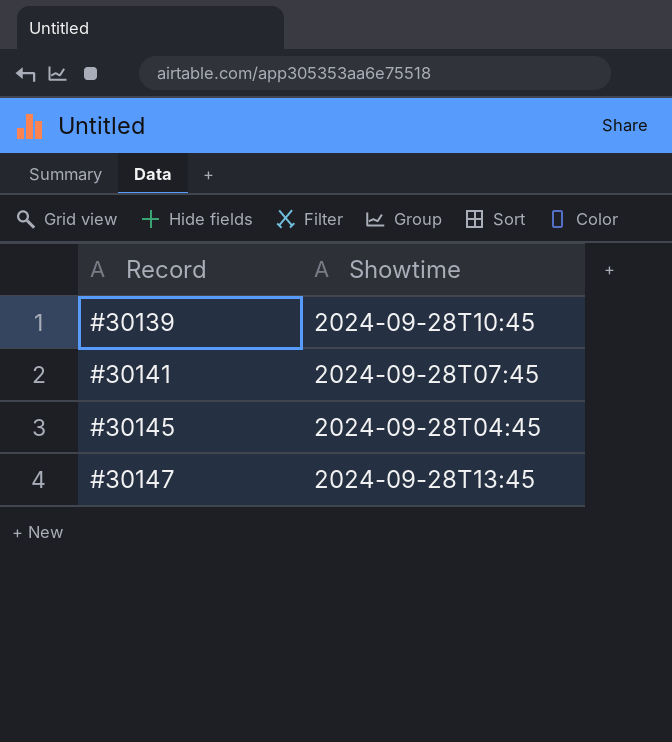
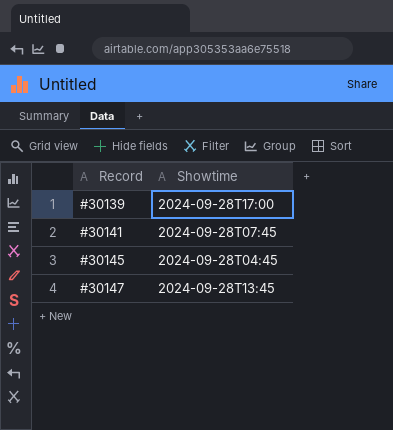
#30139 | Showtime: 2024-09-28T10:45 -> 2024-09-28T17:00

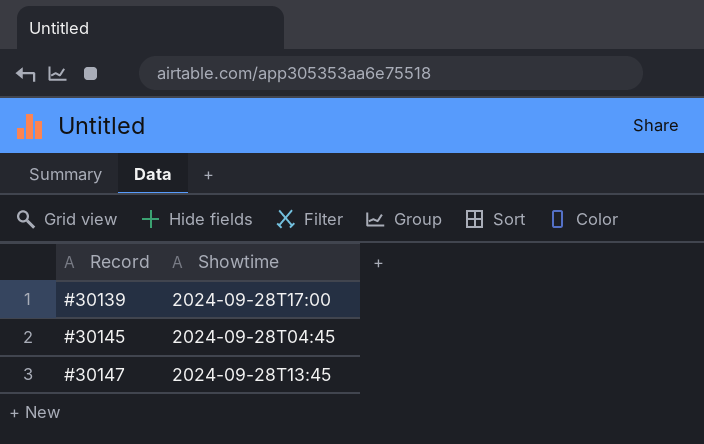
row #30141: 2024-09-28T07:45 -> none

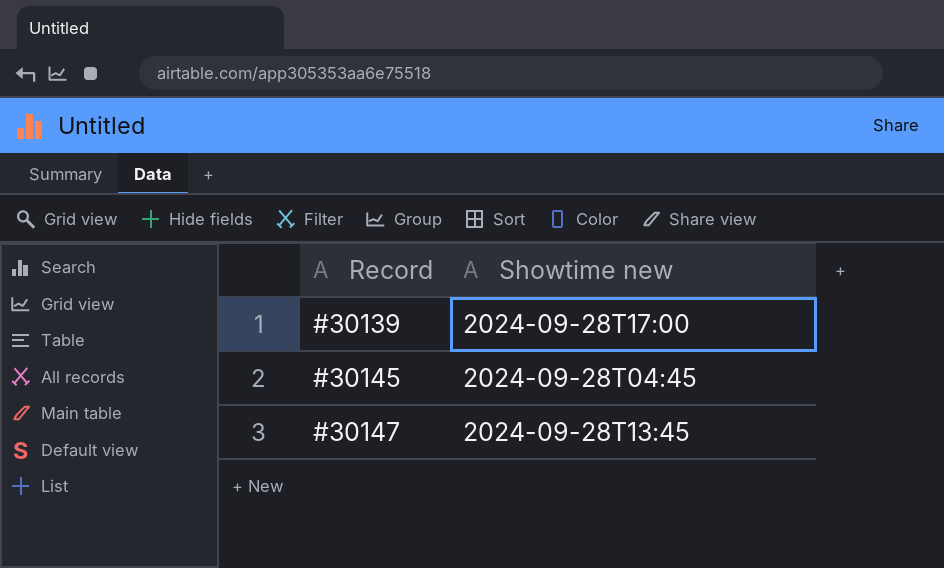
column name: Showtime -> Showtime new

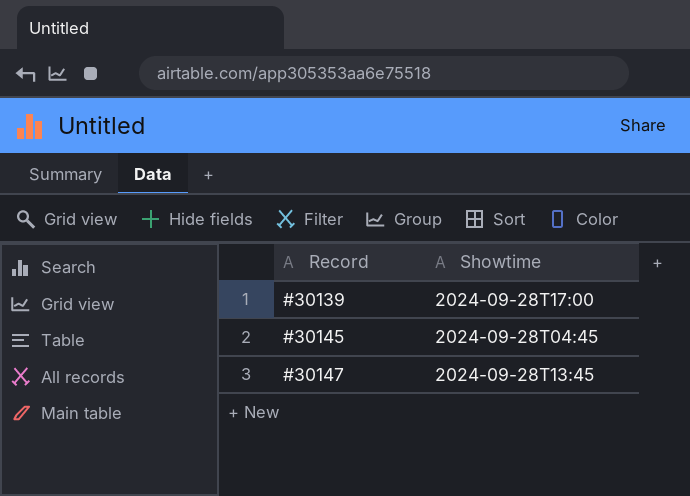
column name: Showtime new -> Showtime

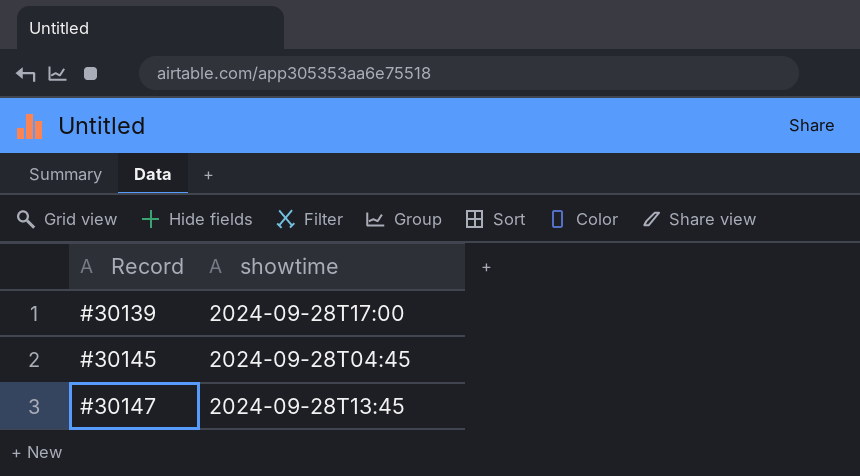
column name: Showtime -> showtime

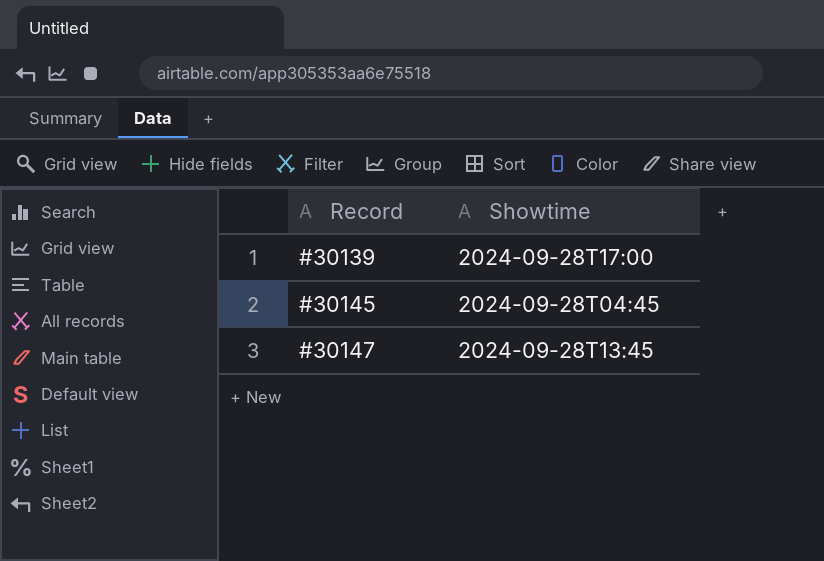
column name: showtime -> Showtime

